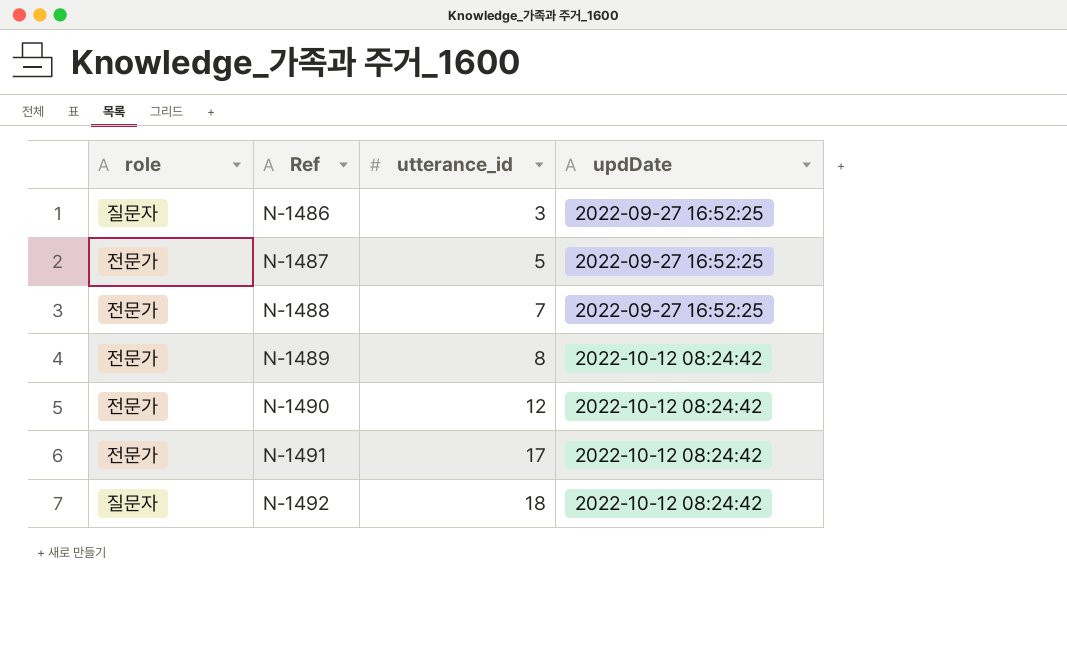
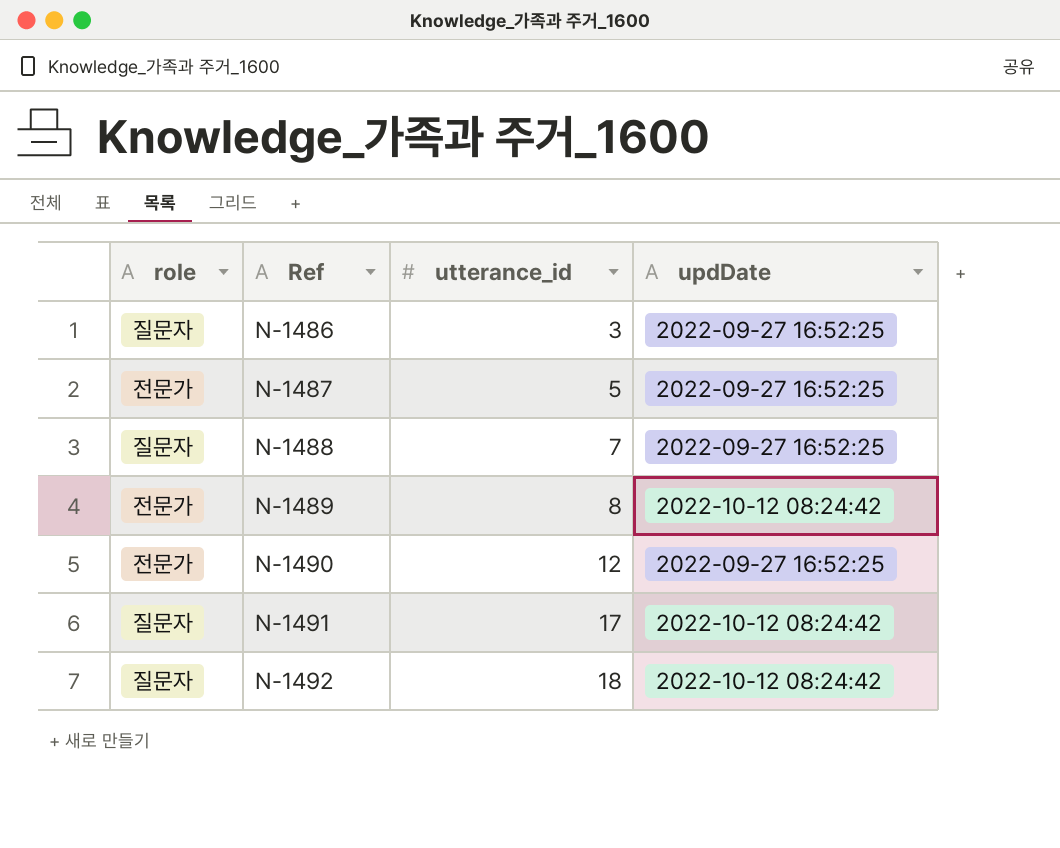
N-1488 | role: 전문가 -> 질문자
N-1490 | updDate: 2022-10-12 08:24:42 -> 2022-09-27 16:52:25
N-1491 | role: 전문가 -> 질문자

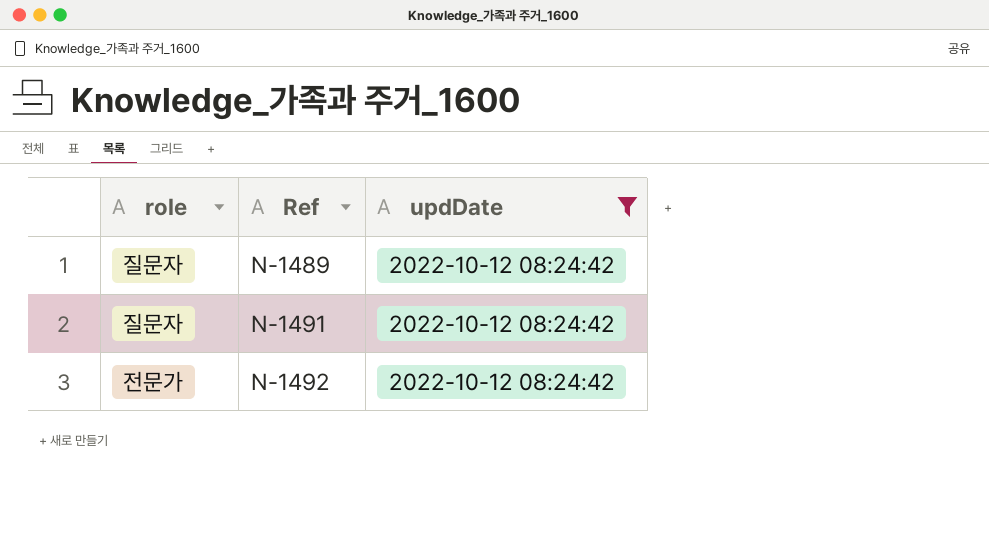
filter: none -> updDate = 2022-10-12 08:24:42
column utterance_id | position: 3 -> none
N-1489 | role: 전문가 -> 질문자
N-1492 | role: 질문자 -> 전문가

